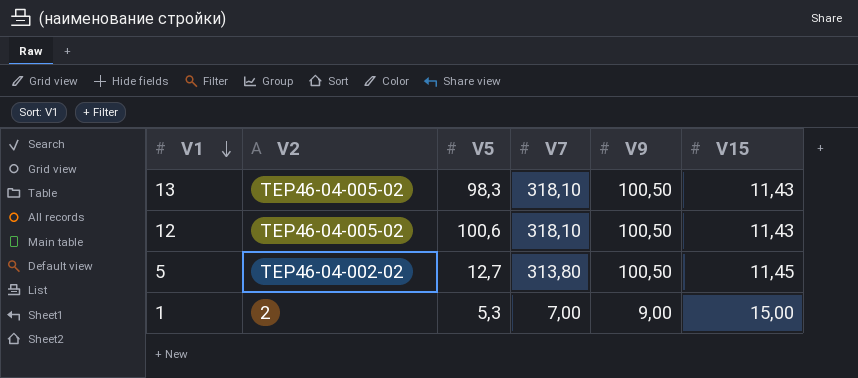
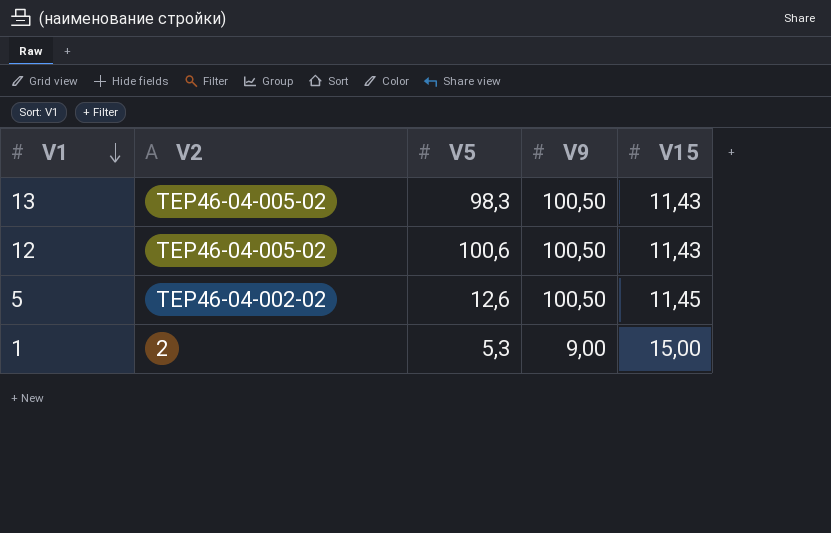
column V7 | position: 4 -> none
5 | V5: 12,7 -> 12,6

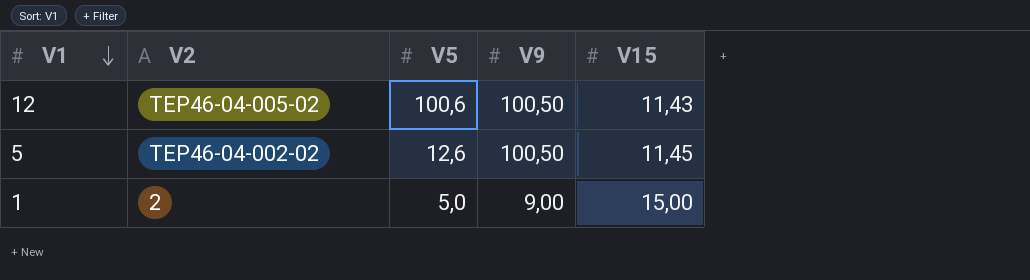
row 13: ТЕР46-04-005-02 | 98,3 | 100,50 | 11,43 -> none
1 | V5: 5,3 -> 5,0

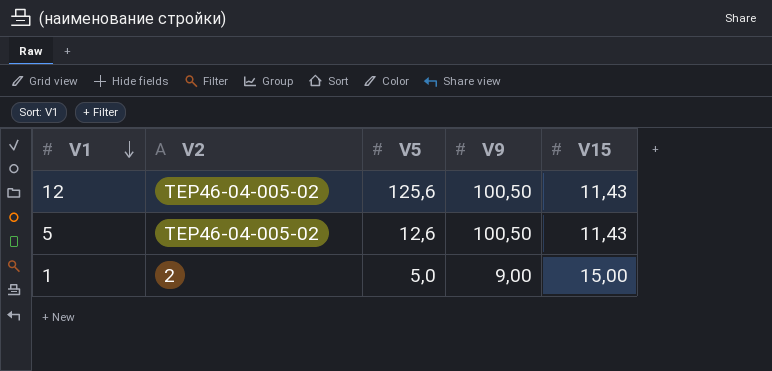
12 | V5: 100,6 -> 125,6
5 | V2: ТЕР46-04-002-02 -> ТЕР46-04-005-02
5 | V15: 11,45 -> 11,43

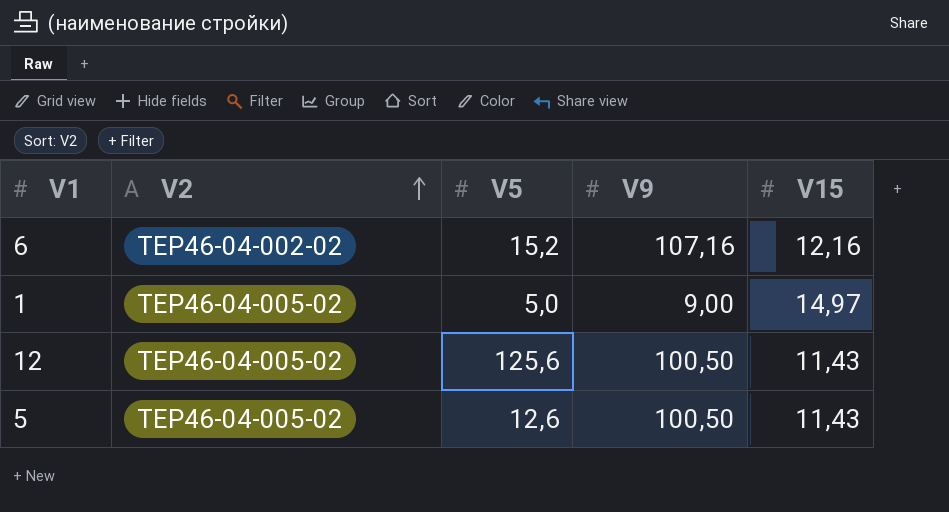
row order: V1 descending -> V2 ascending
row 6: none -> ТЕР46-04-002-02 | 15,2 | 107,16 | 12,16
1 | V2: 2 -> ТЕР46-04-005-02
1 | V15: 15,00 -> 14,97

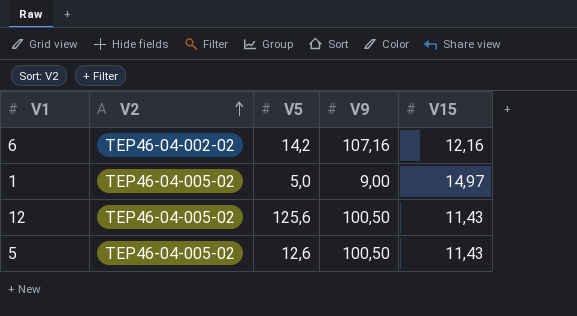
6 | V5: 15,2 -> 14,2

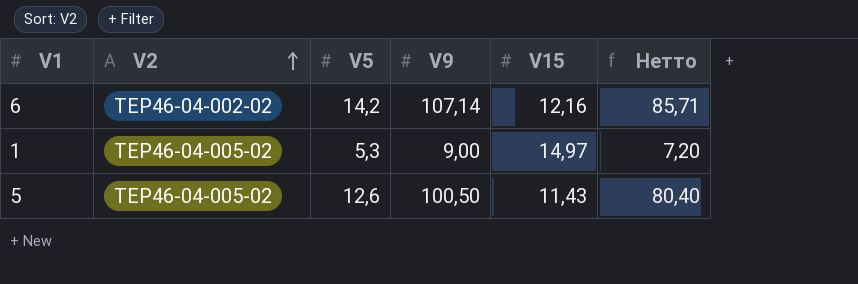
column Нетто | formula: none -> [V9] * 0,8
row 12: ТЕР46-04-005-02 | 125,6 | 100,50 | 11,43 -> none
6 | V9: 107,16 -> 107,14
1 | V5: 5,0 -> 5,3

